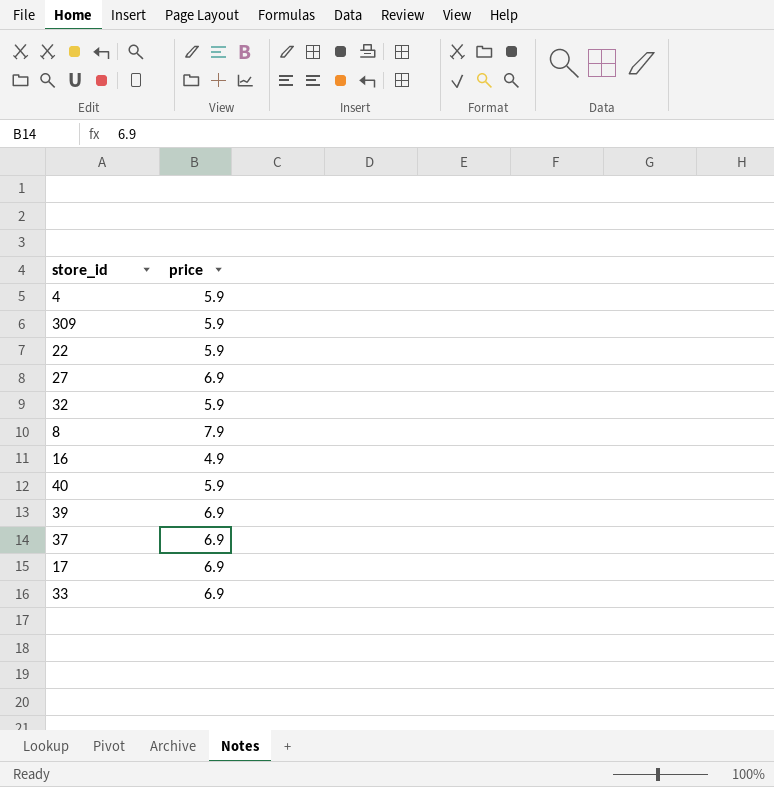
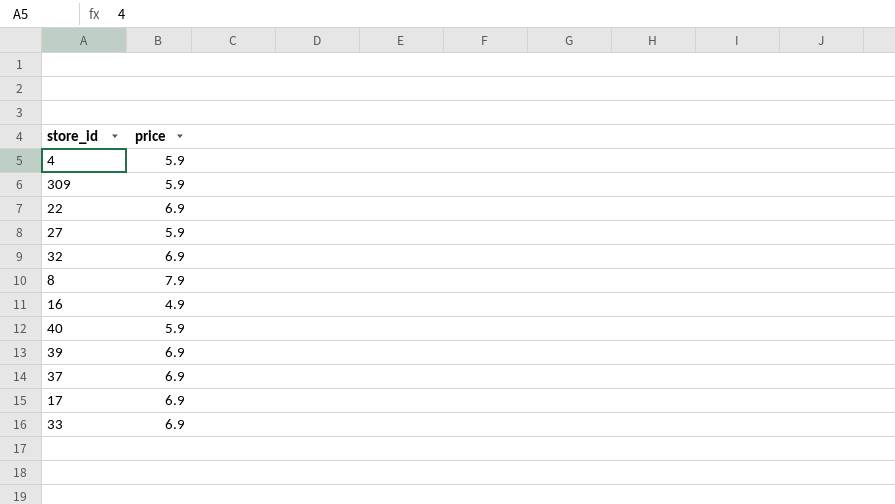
22 | price: 5.9 -> 6.9
27 | price: 6.9 -> 5.9
32 | price: 5.9 -> 6.9

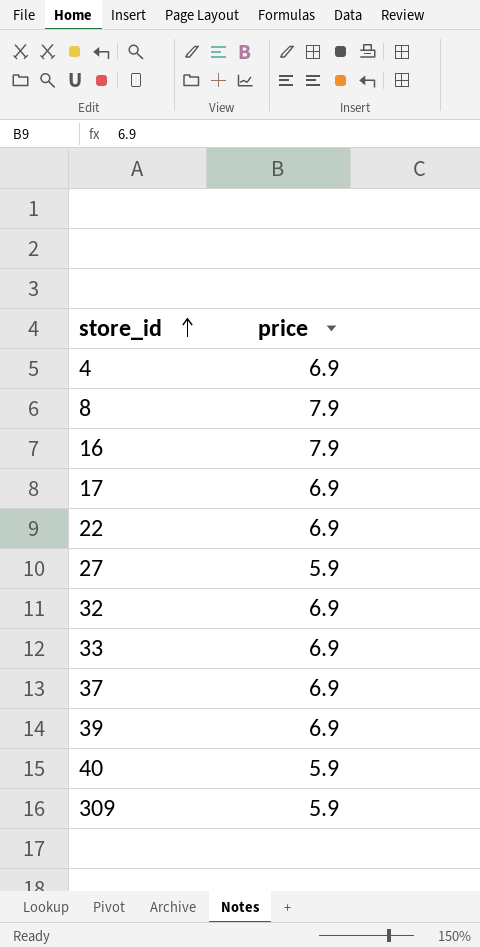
row order: none -> store_id ascending
4 | price: 5.9 -> 6.9
16 | price: 4.9 -> 7.9

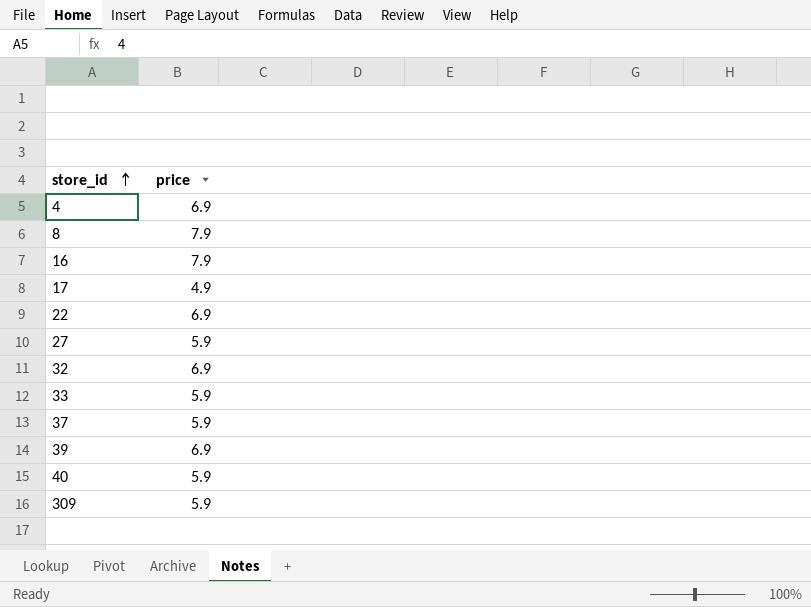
17 | price: 6.9 -> 4.9
33 | price: 6.9 -> 5.9
37 | price: 6.9 -> 5.9

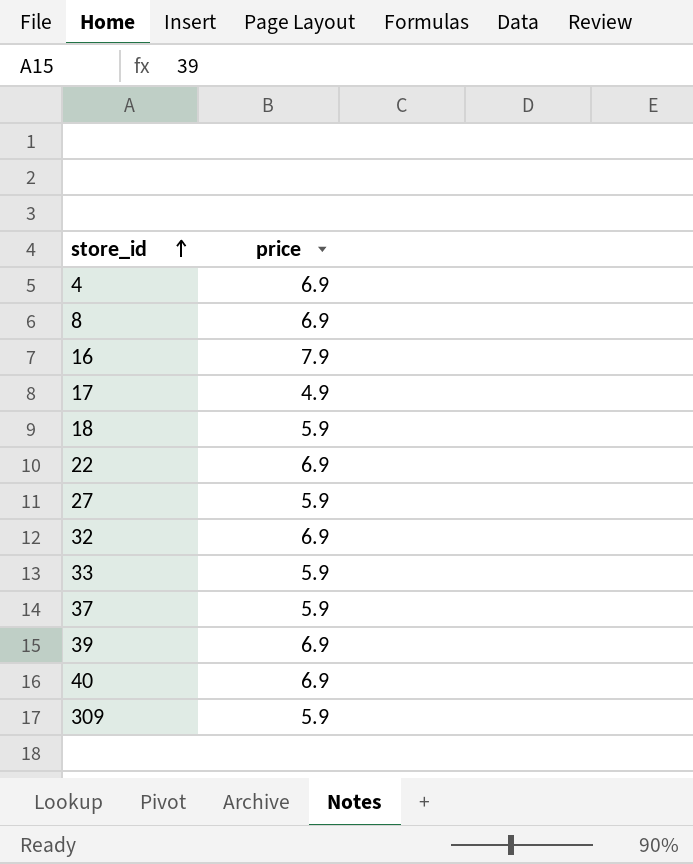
8 | price: 7.9 -> 6.9
row 18: none -> 5.9
40 | price: 5.9 -> 6.9

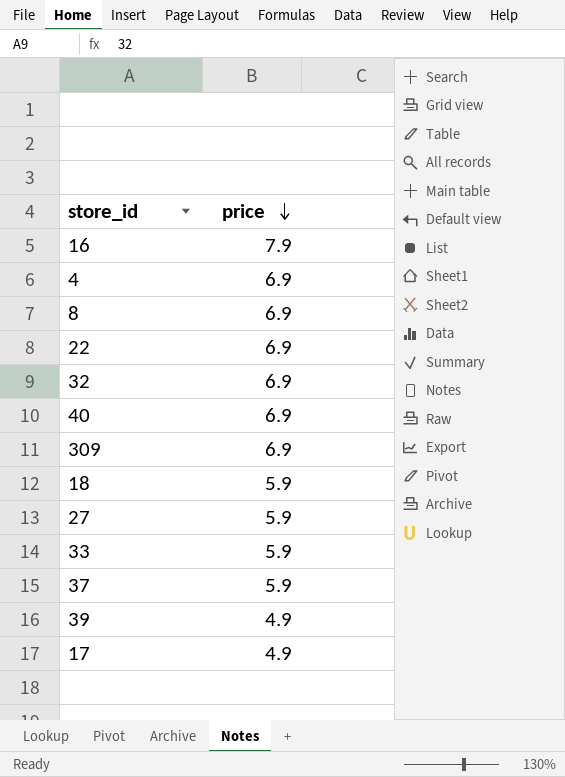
row order: store_id ascending -> price descending
309 | price: 5.9 -> 6.9
39 | price: 6.9 -> 4.9

